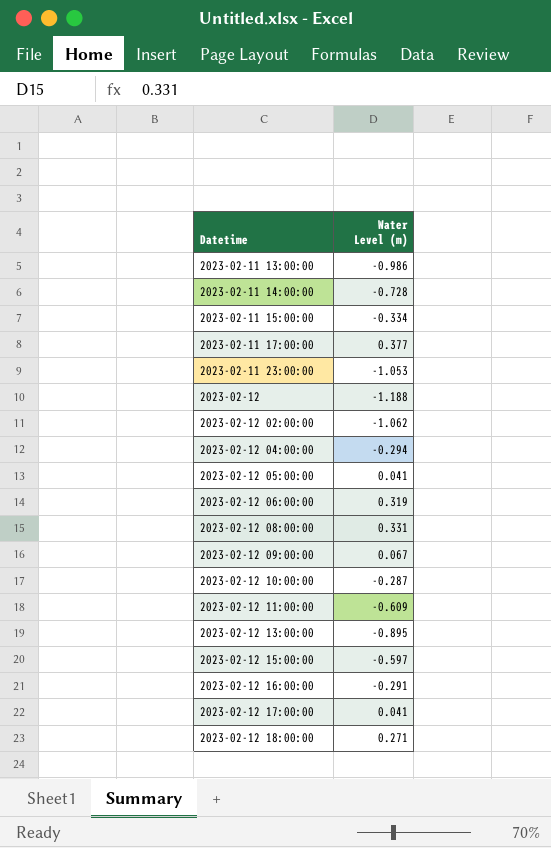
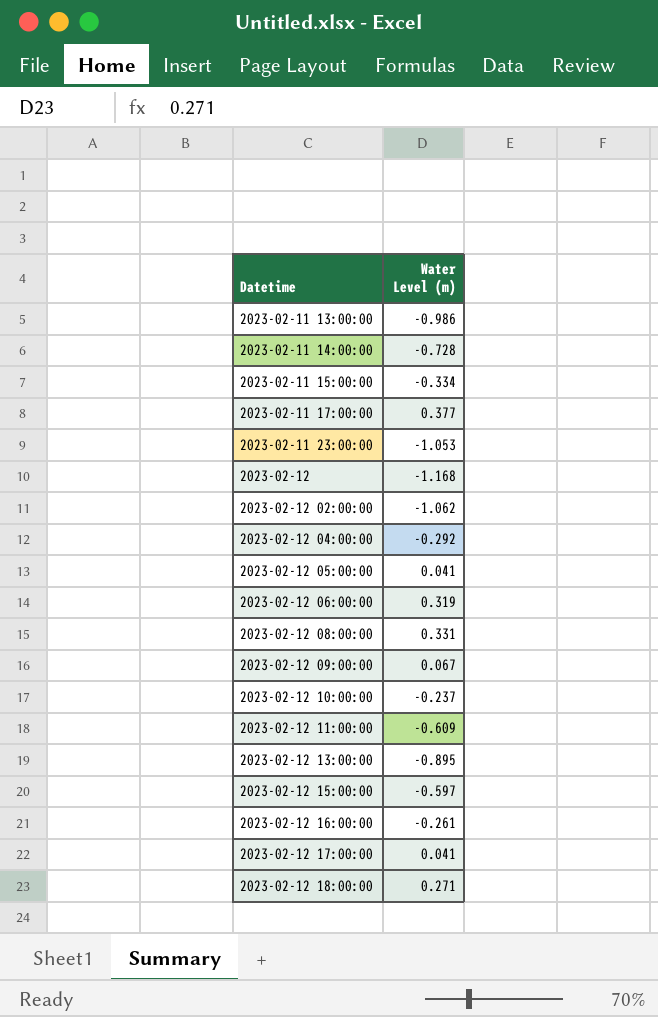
2023-02-12 | Water Level (m): -1.188 -> -1.168
2023-02-12 04:00:00 | Water Level (m): -0.294 -> -0.292
2023-02-12 10:00:00 | Water Level (m): -0.287 -> -0.237
2023-02-12 16:00:00 | Water Level (m): -0.291 -> -0.261

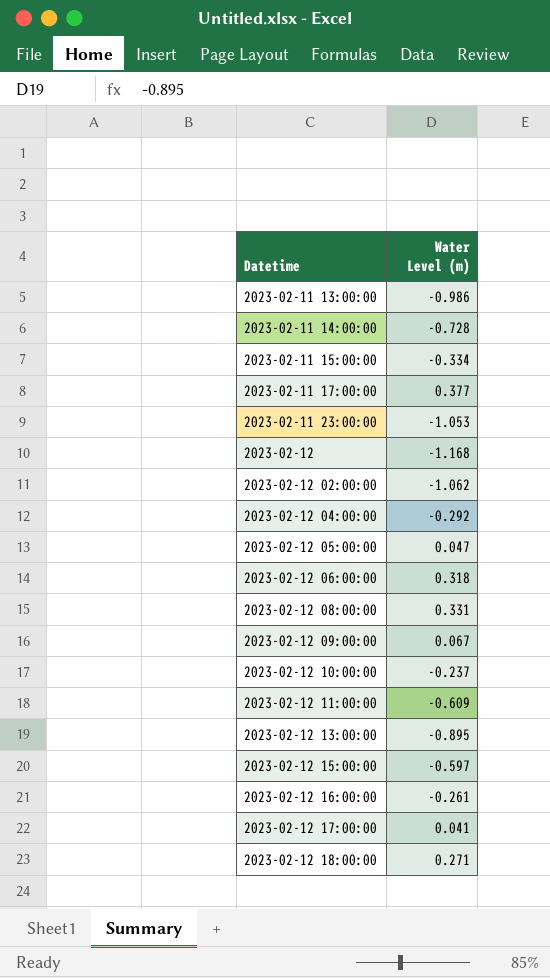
2023-02-12 05:00:00 | Water Level (m): 0.041 -> 0.047
2023-02-12 06:00:00 | Water Level (m): 0.319 -> 0.318

